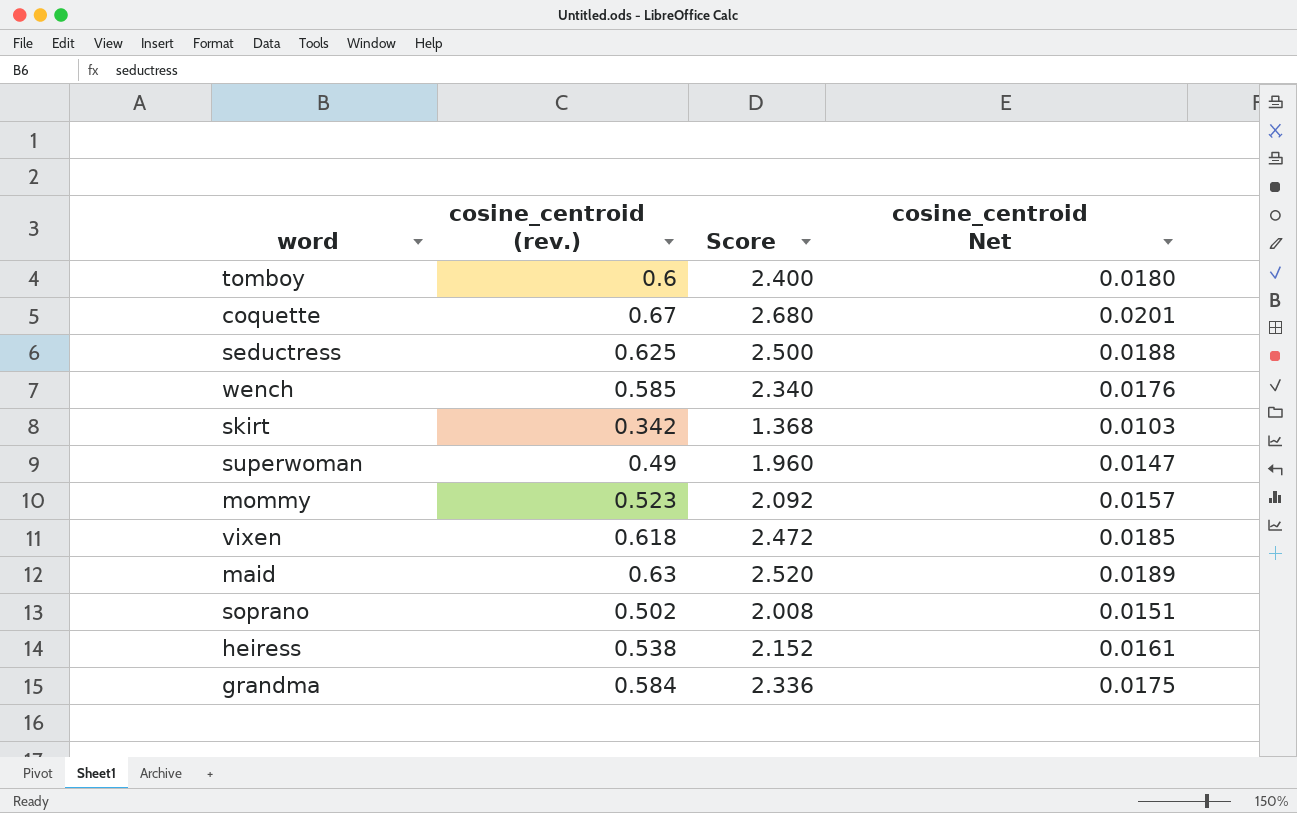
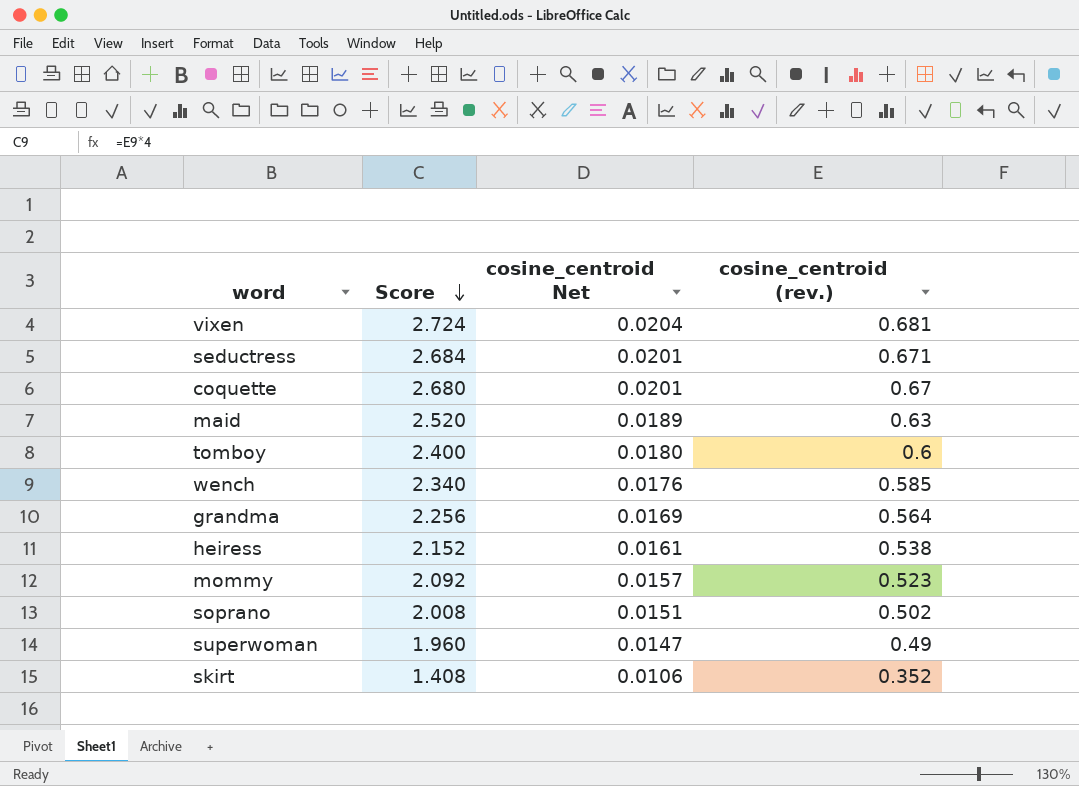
row order: none -> Score descending
column cosine_centroid (rev.) | position: 2 -> 4
vixen | Score: 2.472 -> 2.724
vixen | cosine_centroid Net: 0.0185 -> 0.0204
vixen | cosine_centroid (rev.): 0.618 -> 0.681
seductress | Score: 2.500 -> 2.684
seductress | cosine_centroid Net: 0.0188 -> 0.0201
seductress | cosine_centroid (rev.): 0.625 -> 0.671
grandma | Score: 2.336 -> 2.256
grandma | cosine_centroid Net: 0.0175 -> 0.0169
grandma | cosine_centroid (rev.): 0.584 -> 0.564
skirt | Score: 1.368 -> 1.408
skirt | cosine_centroid Net: 0.0103 -> 0.0106
skirt | cosine_centroid (rev.): 0.342 -> 0.352

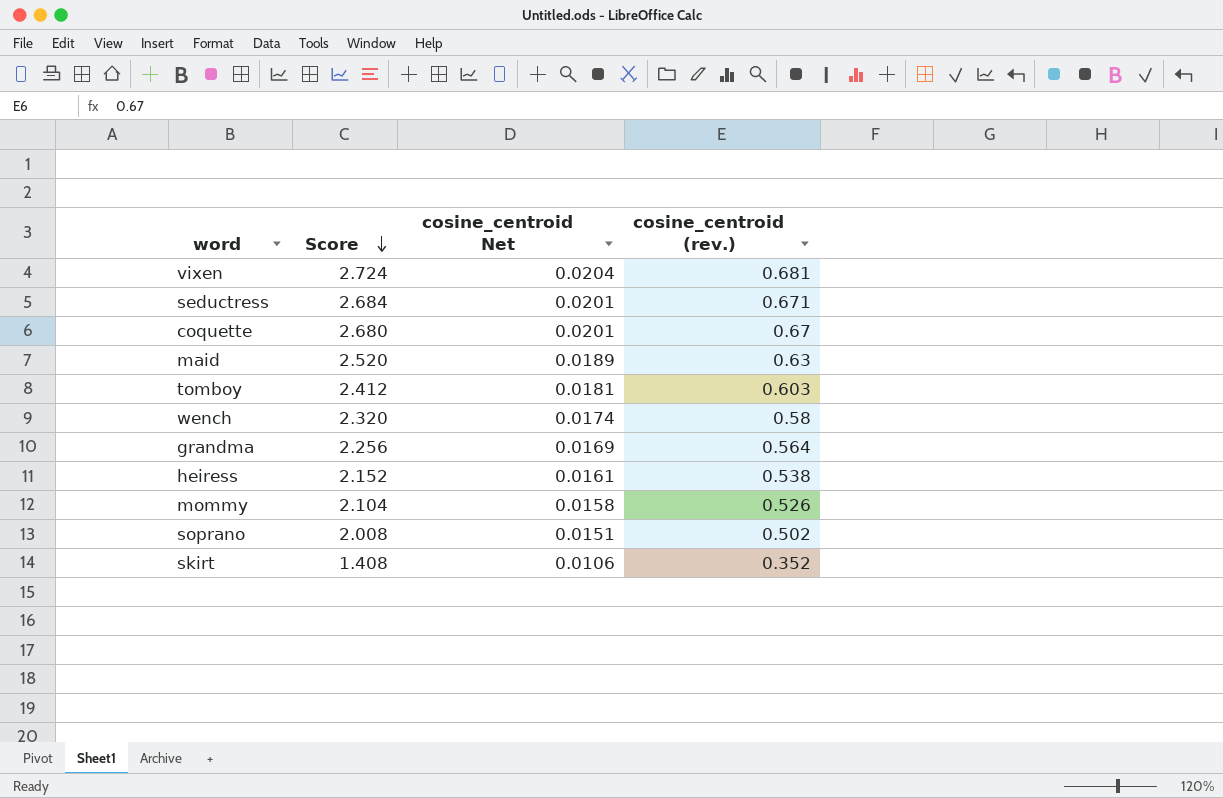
row superwoman: 1.960 | 0.0147 | 0.49 -> none
tomboy | Score: 2.400 -> 2.412
tomboy | cosine_centroid Net: 0.0180 -> 0.0181
tomboy | cosine_centroid (rev.): 0.6 -> 0.603
wench | Score: 2.340 -> 2.320
wench | cosine_centroid Net: 0.0176 -> 0.0174
wench | cosine_centroid (rev.): 0.585 -> 0.58
mommy | Score: 2.092 -> 2.104
mommy | cosine_centroid Net: 0.0157 -> 0.0158
mommy | cosine_centroid (rev.): 0.523 -> 0.526

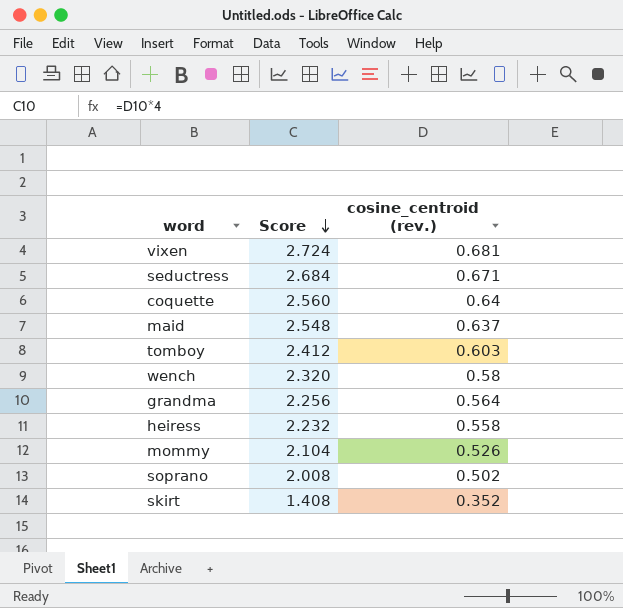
column cosine_centroid Net | formula: [cosine_centroid (rev.)] * 0.03 -> none
coquette | Score: 2.680 -> 2.560
coquette | cosine_centroid (rev.): 0.67 -> 0.64
maid | Score: 2.520 -> 2.548
maid | cosine_centroid (rev.): 0.63 -> 0.637
heiress | Score: 2.152 -> 2.232
heiress | cosine_centroid (rev.): 0.538 -> 0.558

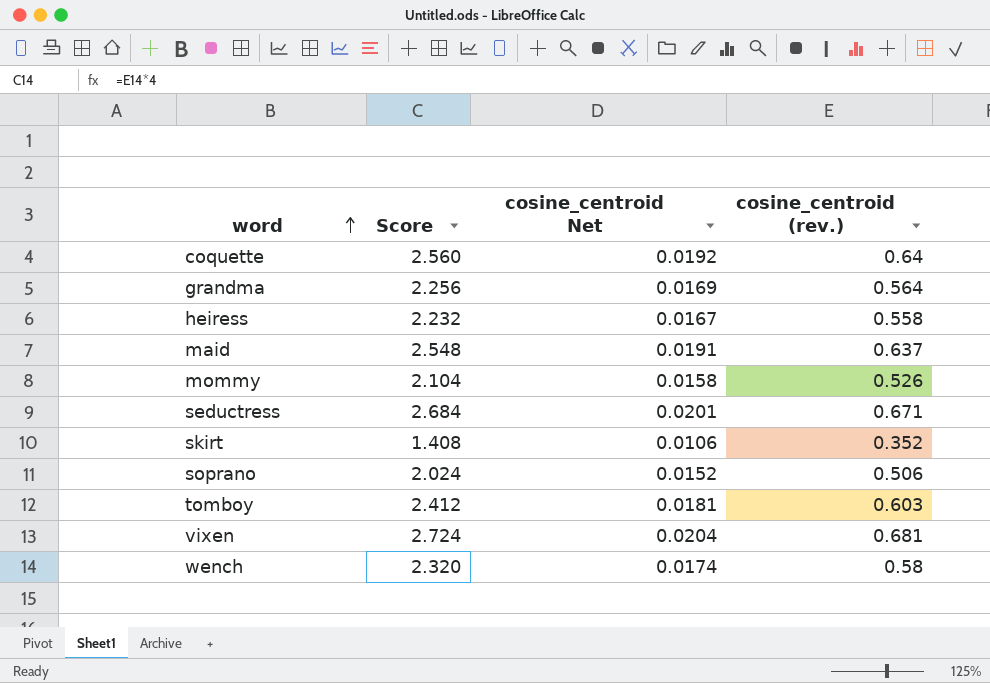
row order: Score descending -> word ascending
column cosine_centroid Net | formula: none -> [cosine_centroid (rev.)] * 0.03
soprano | Score: 2.008 -> 2.024
soprano | cosine_centroid (rev.): 0.502 -> 0.506

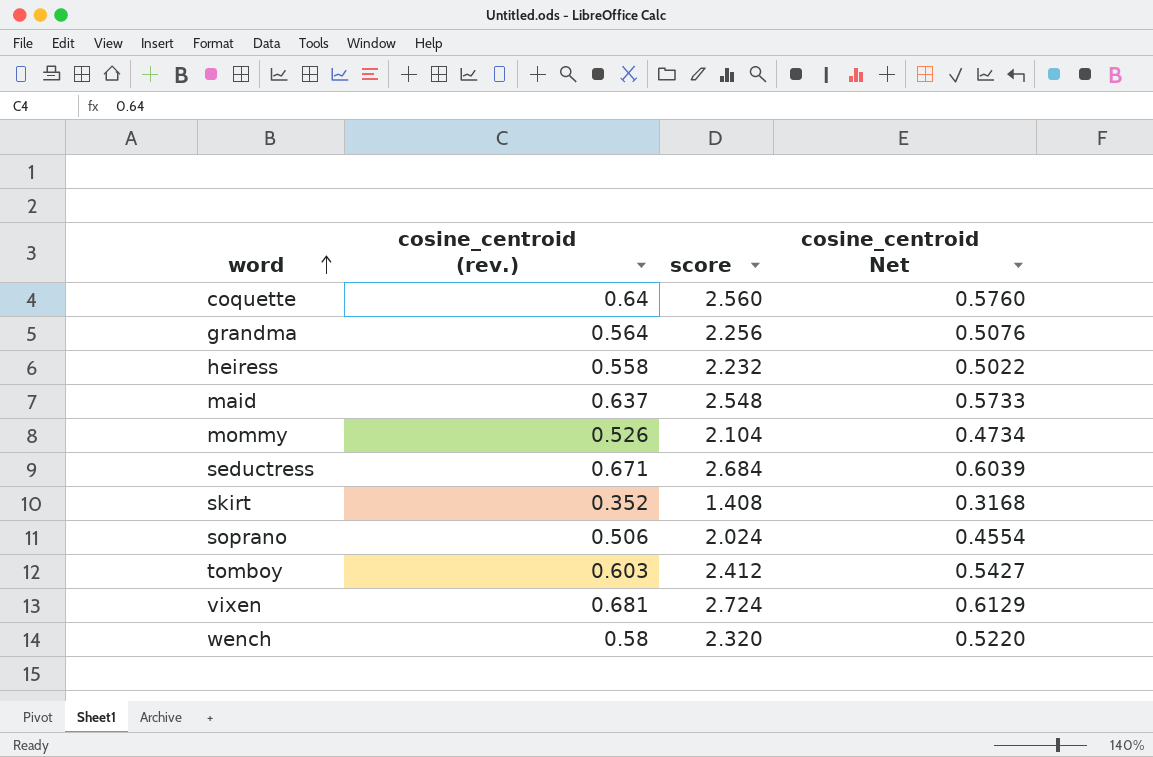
column cosine_centroid (rev.) | position: 4 -> 2
column name: Score -> score
column cosine_centroid Net | formula: [cosine_centroid (rev.)] * 0.03 -> [cosine_centroid (rev.)] * 0.9

